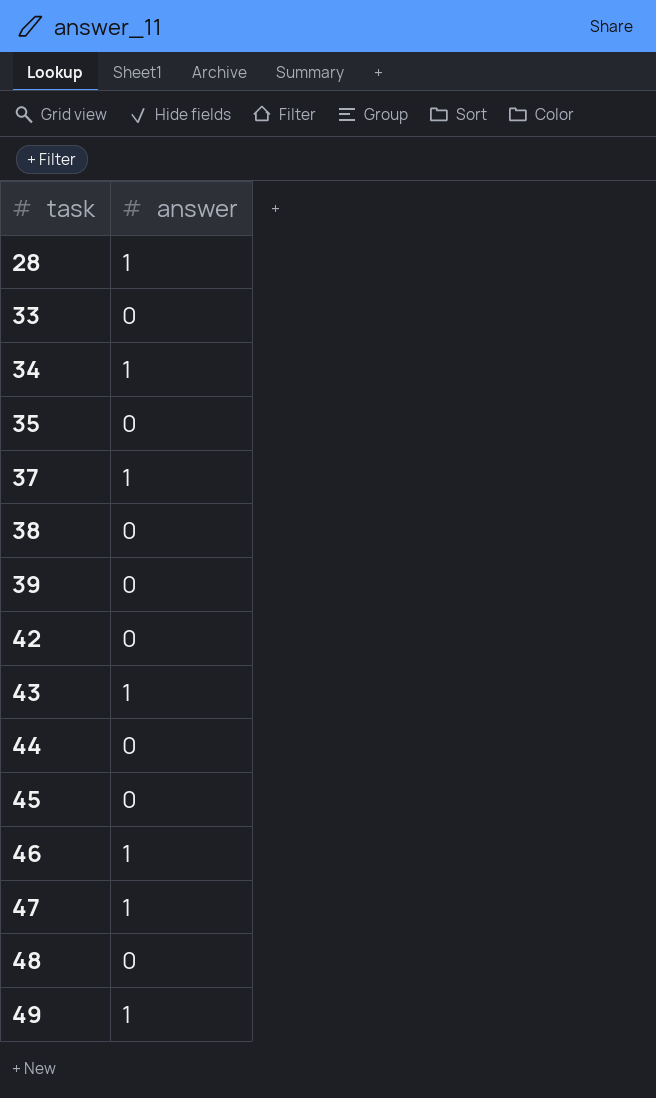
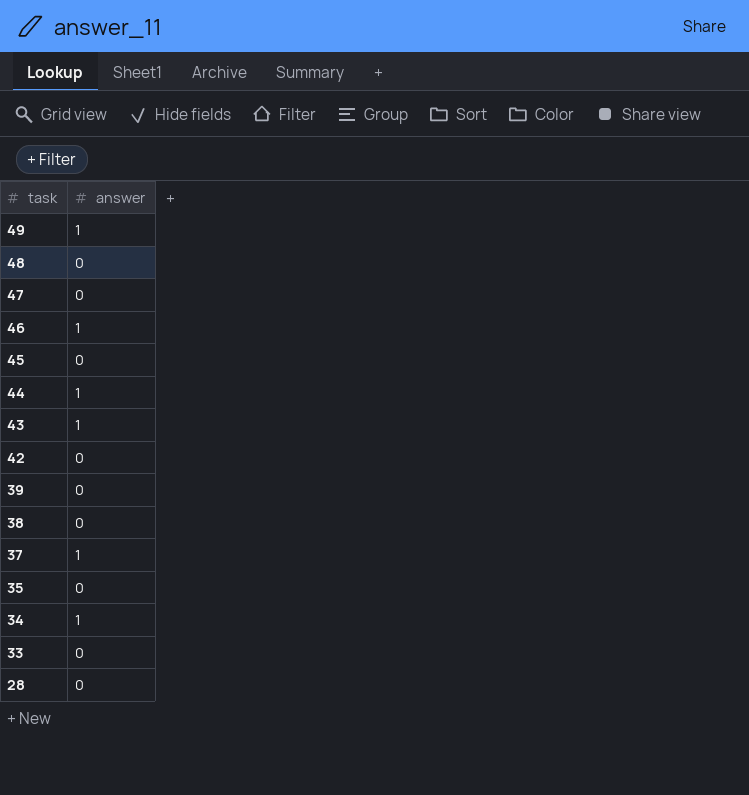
row order: task ascending -> task descending
47 | answer: 1 -> 0
44 | answer: 0 -> 1
28 | answer: 1 -> 0

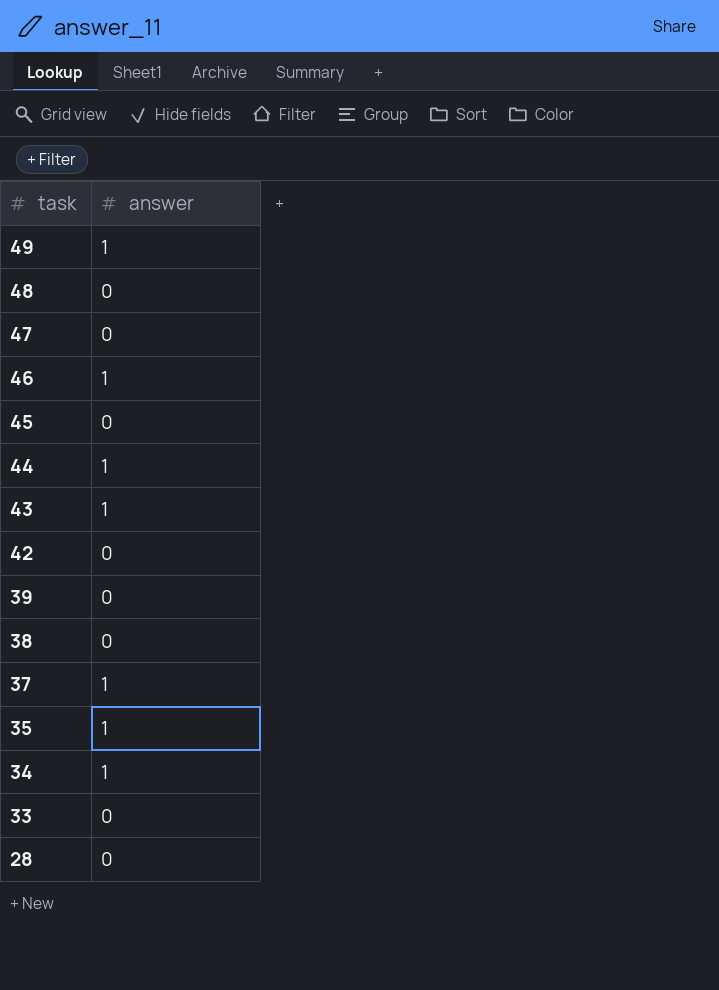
35 | answer: 0 -> 1

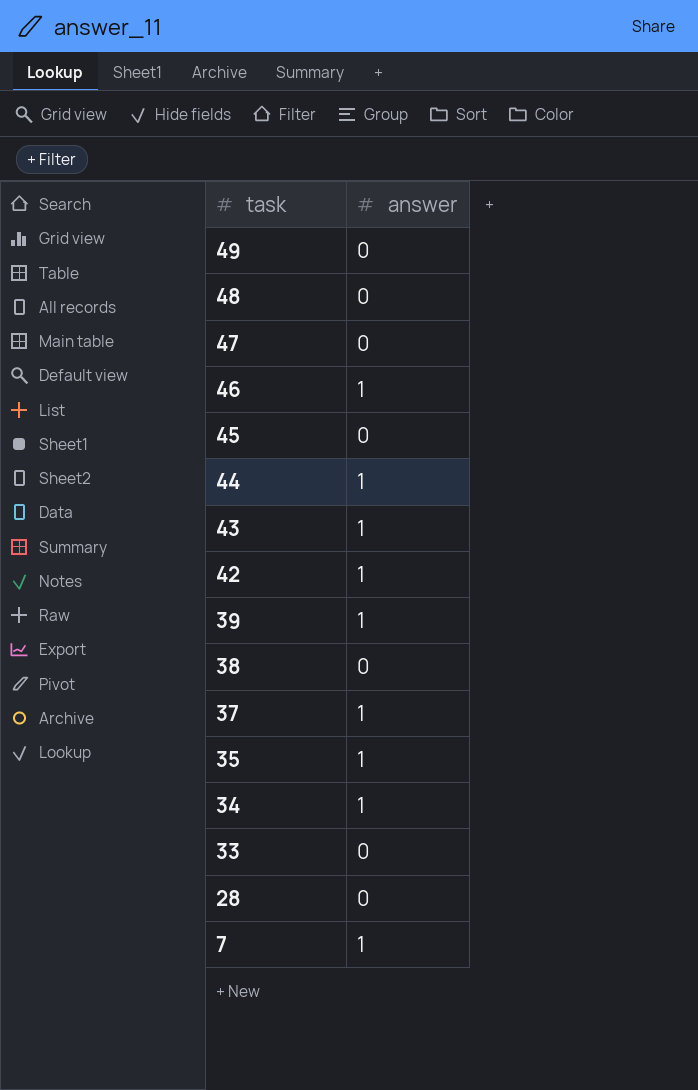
49 | answer: 1 -> 0
42 | answer: 0 -> 1
39 | answer: 0 -> 1
row 7: none -> 1

